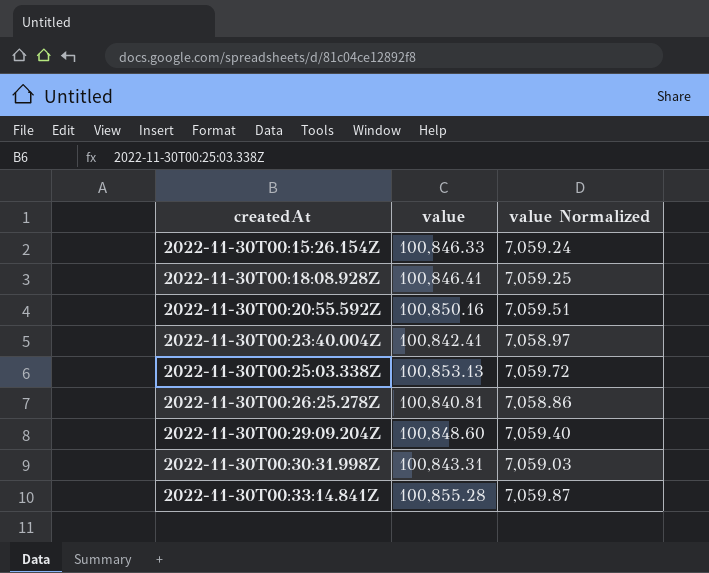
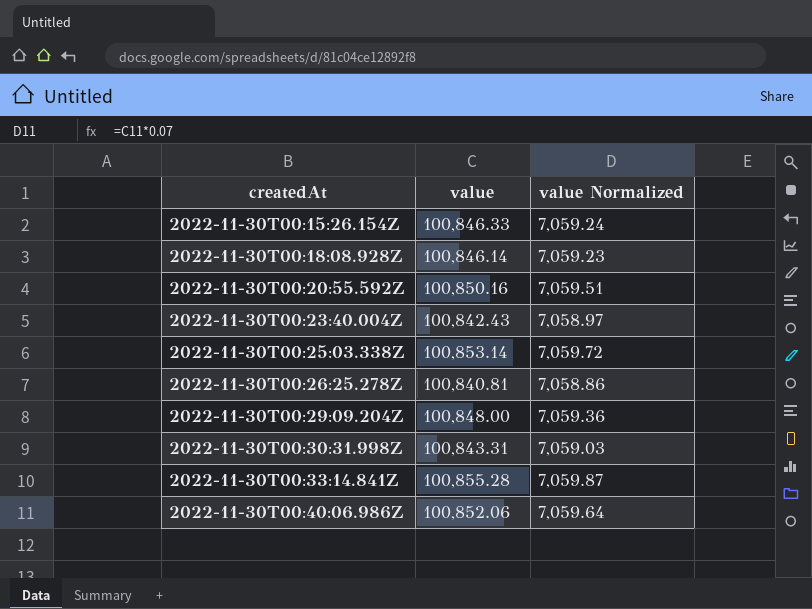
2022-11-30T00:18:08.928Z | value: 100,846.41 -> 100,846.14
2022-11-30T00:18:08.928Z | value Normalized: 7,059.25 -> 7,059.23
2022-11-30T00:23:40.004Z | value: 100,842.41 -> 100,842.43
2022-11-30T00:25:03.338Z | value: 100,853.13 -> 100,853.14
2022-11-30T00:29:09.204Z | value: 100,848.60 -> 100,848.00
2022-11-30T00:29:09.204Z | value Normalized: 7,059.40 -> 7,059.36
row 2022-11-30T00:40:06.986Z: none -> 100,852.06 | 7,059.64

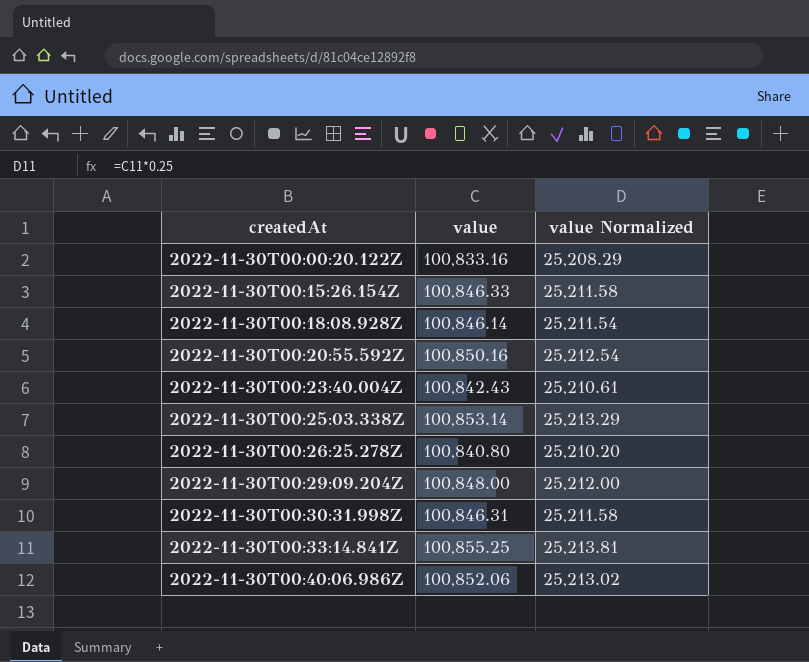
column value Normalized | formula: [value] * 0.07 -> [value] * 0.25
row 2022-11-30T00:00:20.122Z: none -> 100,833.16 | 25,208.29
2022-11-30T00:26:25.278Z | value: 100,840.81 -> 100,840.80
2022-11-30T00:30:31.998Z | value: 100,843.31 -> 100,846.31
2022-11-30T00:33:14.841Z | value: 100,855.28 -> 100,855.25

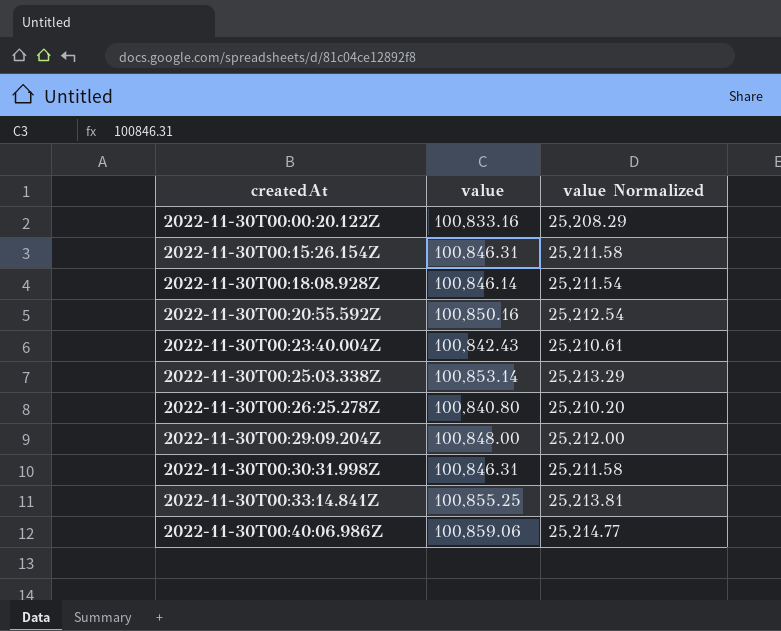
2022-11-30T00:15:26.154Z | value: 100,846.33 -> 100,846.31
2022-11-30T00:40:06.986Z | value: 100,852.06 -> 100,859.06
2022-11-30T00:40:06.986Z | value Normalized: 25,213.02 -> 25,214.77

